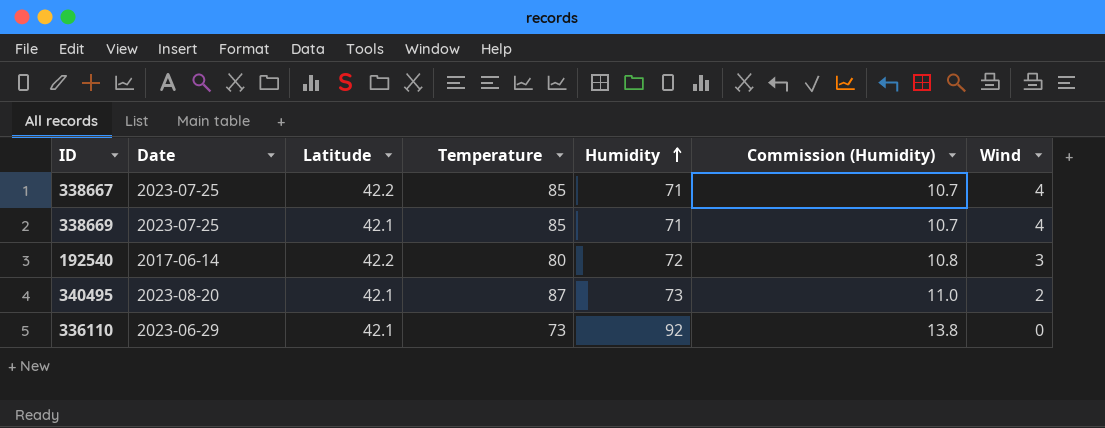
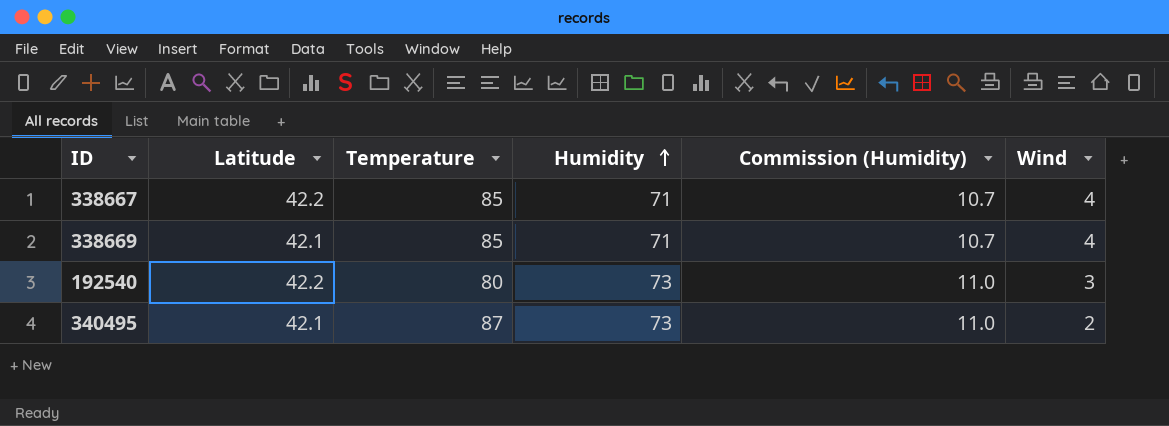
column Date | position: 2 -> none
row 336110: 2023-06-29 | 42.1 | 73 | 92 | 13.8 | 0 -> none
192540 | Humidity: 72 -> 73
192540 | Commission (Humidity): 10.8 -> 11.0

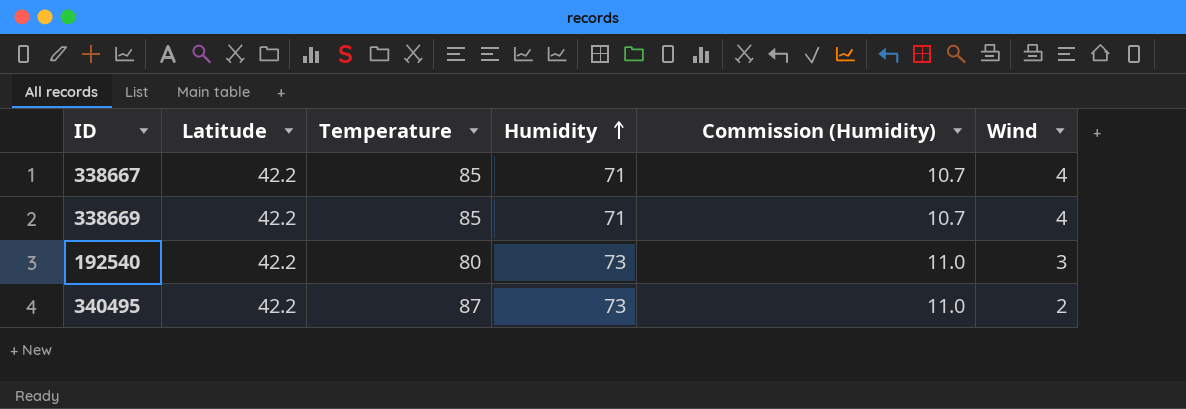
338669 | Latitude: 42.1 -> 42.2
340495 | Latitude: 42.1 -> 42.2

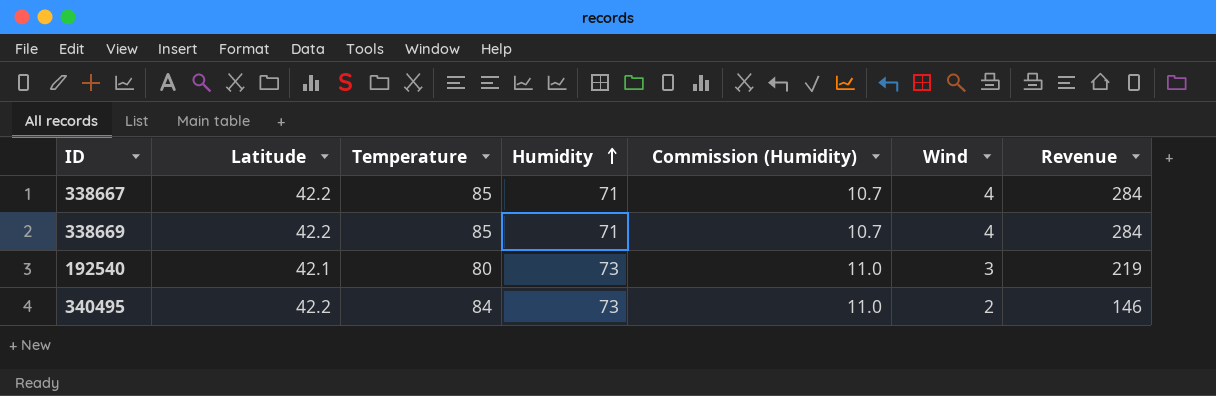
column Revenue | formula: none -> [Humidity] * [Wind]
192540 | Latitude: 42.2 -> 42.1
340495 | Temperature: 87 -> 84

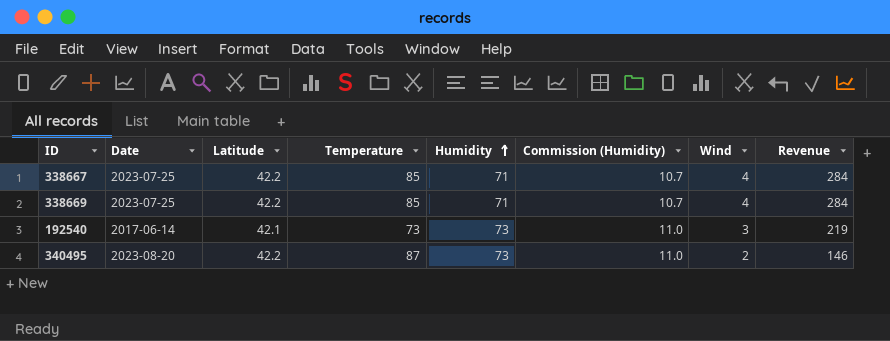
column Date | position: none -> 2
192540 | Temperature: 80 -> 73
340495 | Temperature: 84 -> 87

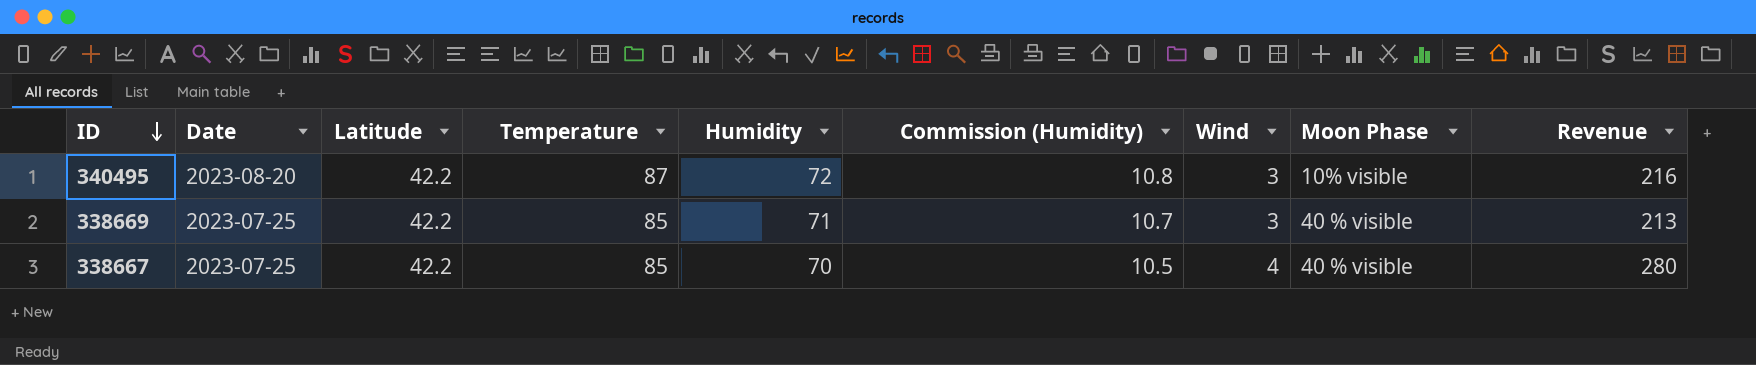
row order: Humidity ascending -> ID descending
column Moon Phase | position: none -> 8
row 192540: 2017-06-14 | 42.1 | 73 | 73 | 11.0 | 3 | 219 -> none
340495 | Humidity: 73 -> 72
340495 | Commission (Humidity): 11.0 -> 10.8
340495 | Wind: 2 -> 3
340495 | Revenue: 146 -> 216
338669 | Wind: 4 -> 3
338669 | Revenue: 284 -> 213
338667 | Humidity: 71 -> 70
338667 | Commission (Humidity): 10.7 -> 10.5
338667 | Revenue: 284 -> 280

